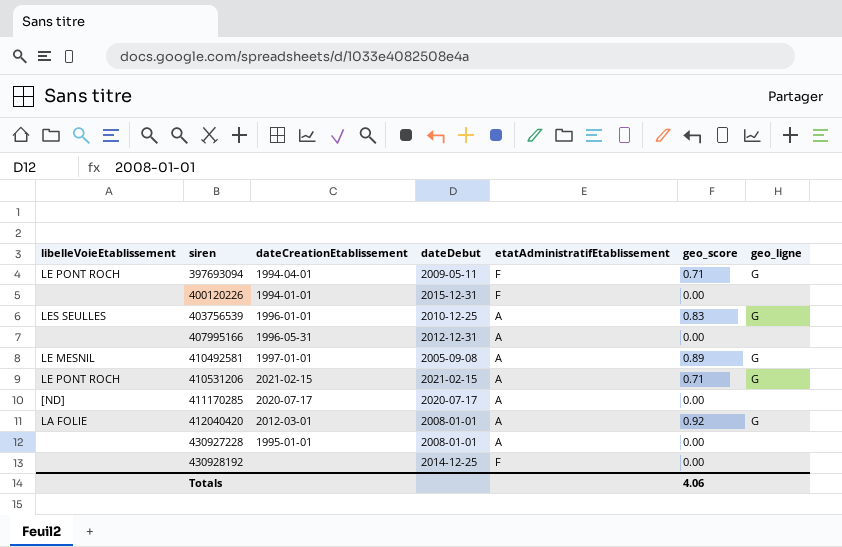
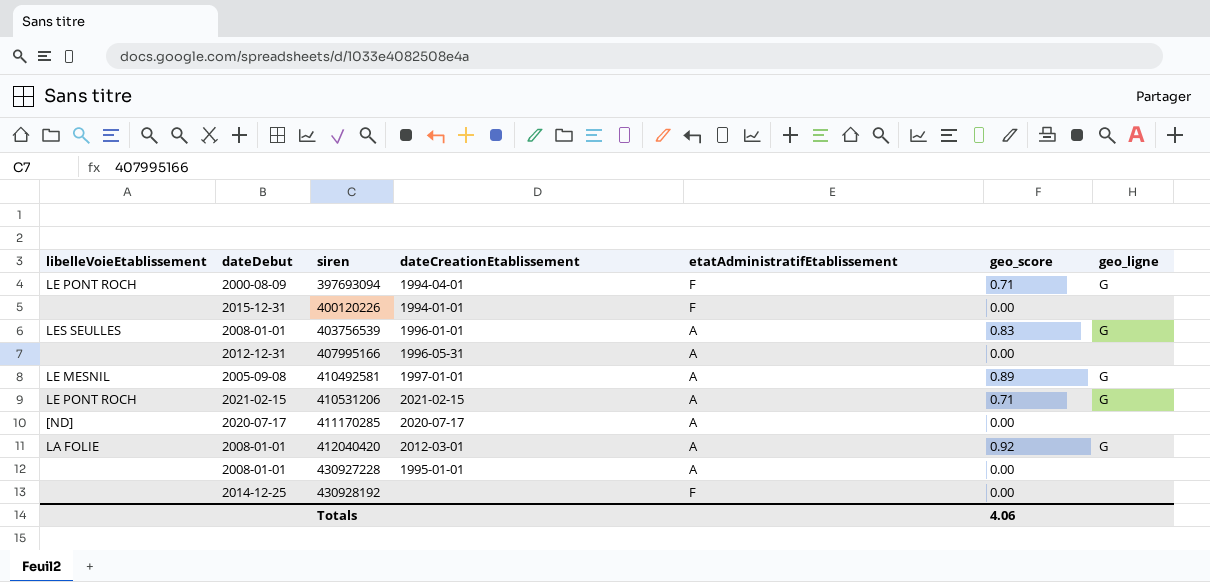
column dateDebut | position: 4 -> 2
397693094 | dateDebut: 2009-05-11 -> 2000-08-09
403756539 | dateDebut: 2010-12-25 -> 2008-01-01

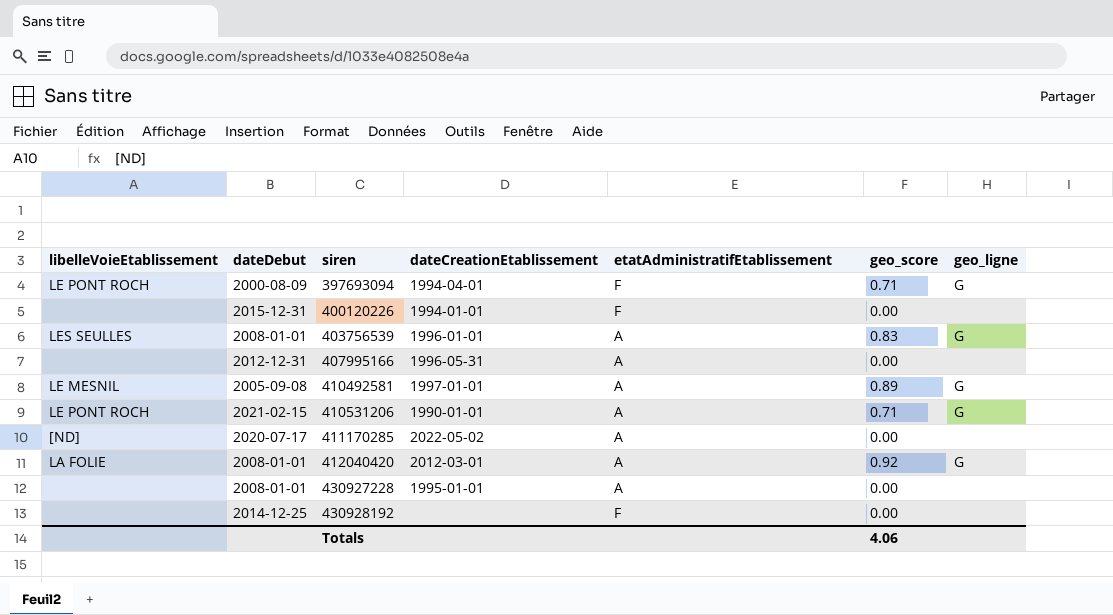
410531206 | dateCreationEtablissement: 2021-02-15 -> 1990-01-01
411170285 | dateCreationEtablissement: 2020-07-17 -> 2022-05-02

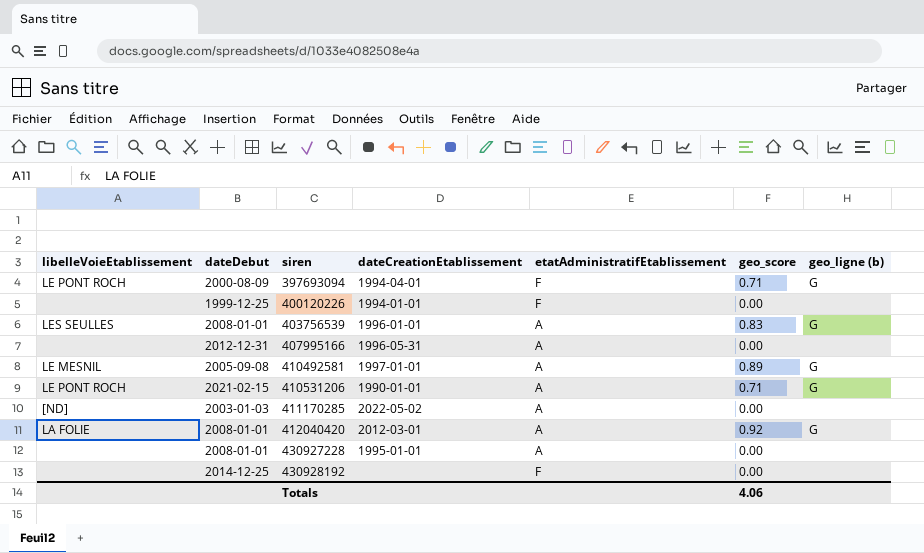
column name: geo_ligne -> geo_ligne (b)
400120226 | dateDebut: 2015-12-31 -> 1999-12-25
411170285 | dateDebut: 2020-07-17 -> 2003-01-03

